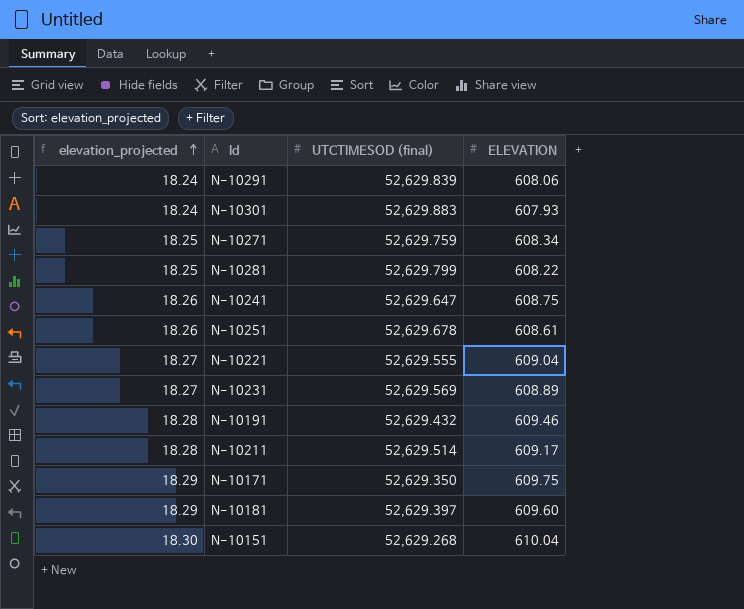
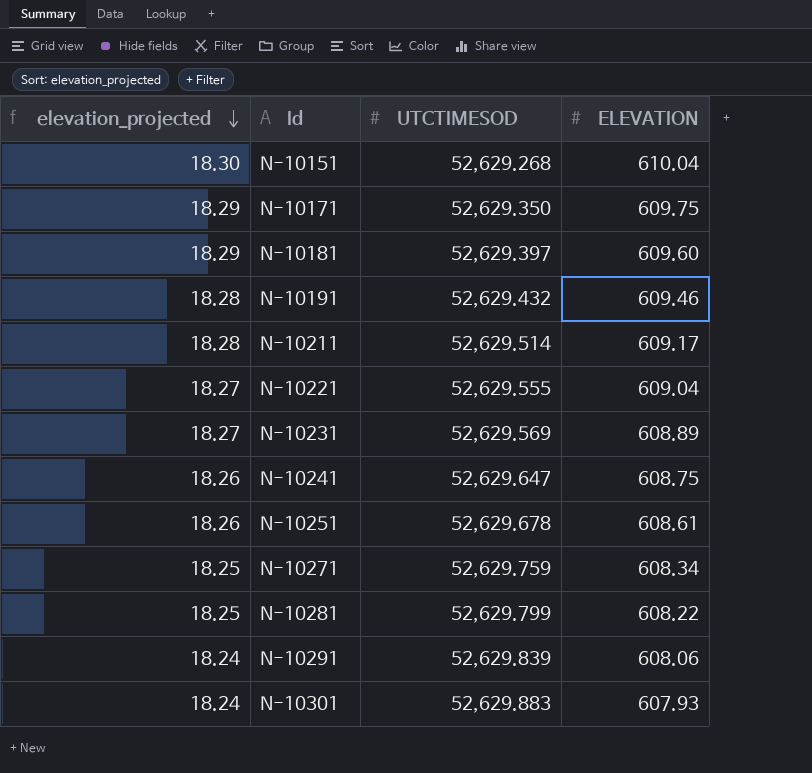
row order: elevation_projected ascending -> elevation_projected descending
column name: UTCTIMESOD (final) -> UTCTIMESOD

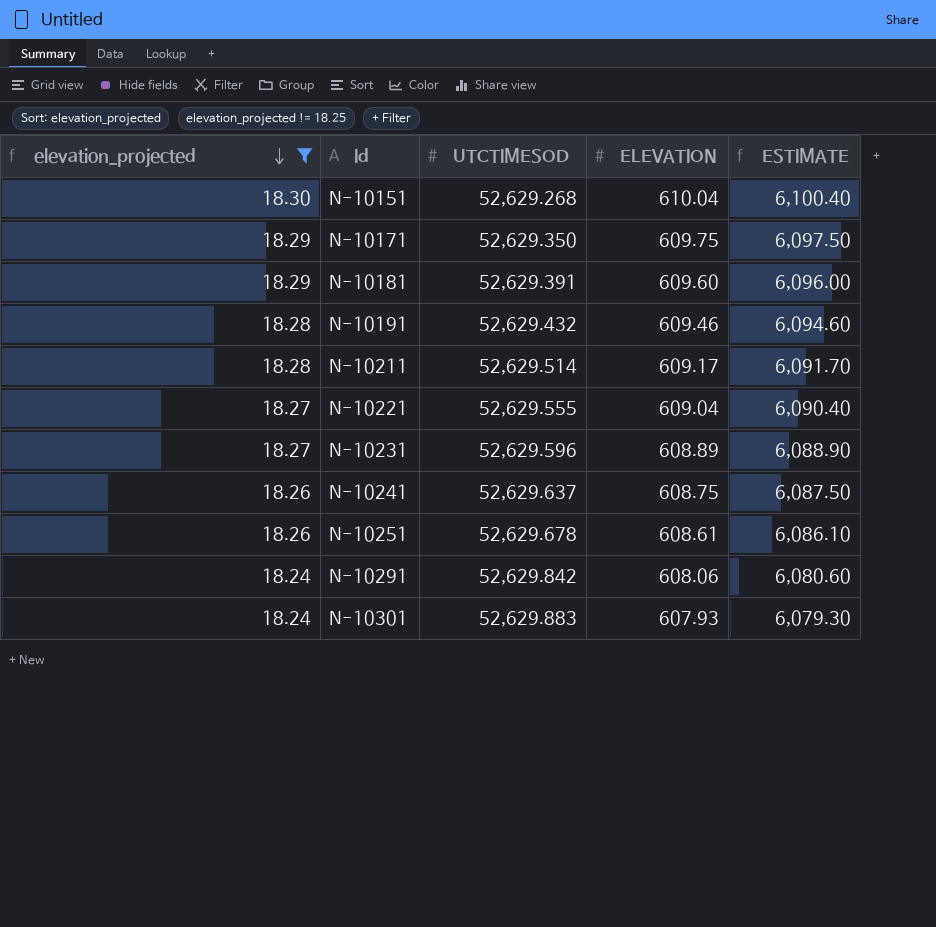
filter: none -> elevation_projected != 18.25
column ESTIMATE | formula: none -> [ELEVATION] * 10
N-10181 | UTCTIMESOD: 52,629.397 -> 52,629.391
N-10231 | UTCTIMESOD: 52,629.569 -> 52,629.596
N-10241 | UTCTIMESOD: 52,629.647 -> 52,629.637
N-10291 | UTCTIMESOD: 52,629.839 -> 52,629.842

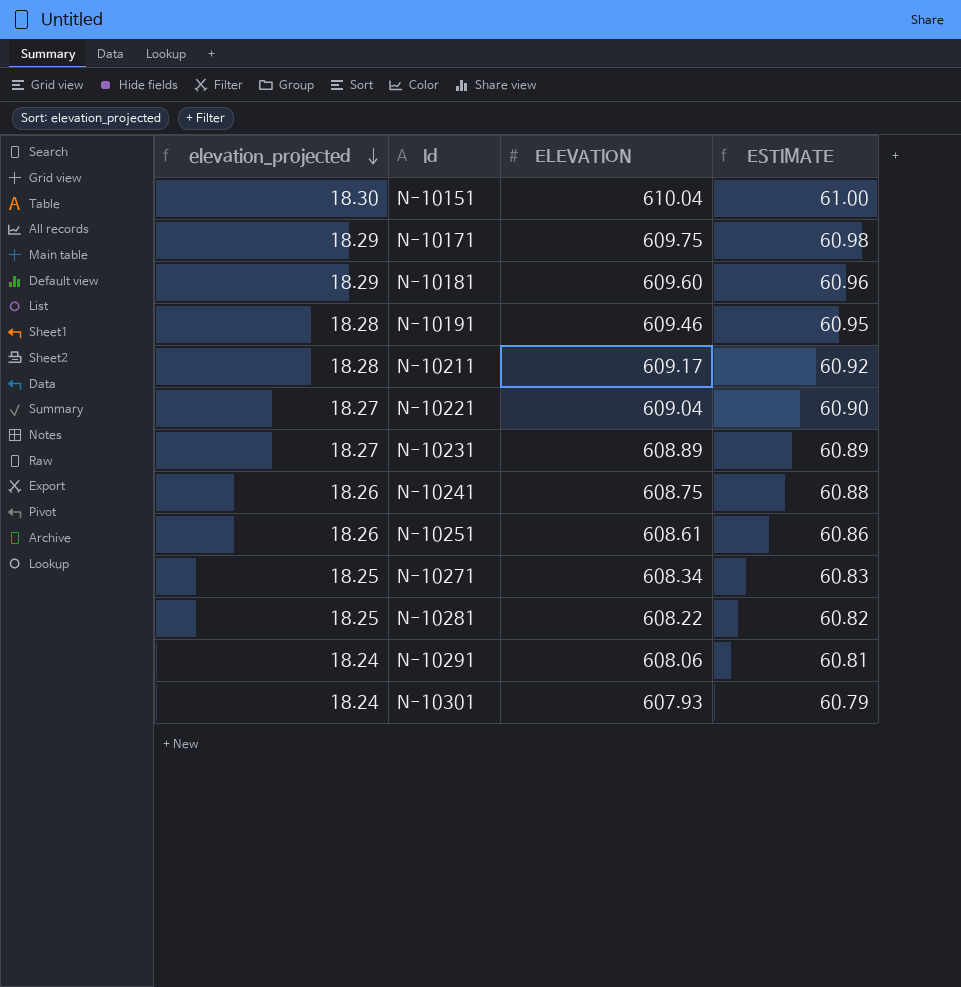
filter: elevation_projected != 18.25 -> none
column UTCTIMESOD | position: 3 -> none
column ESTIMATE | formula: [ELEVATION] * 10 -> [ELEVATION] * 0.1

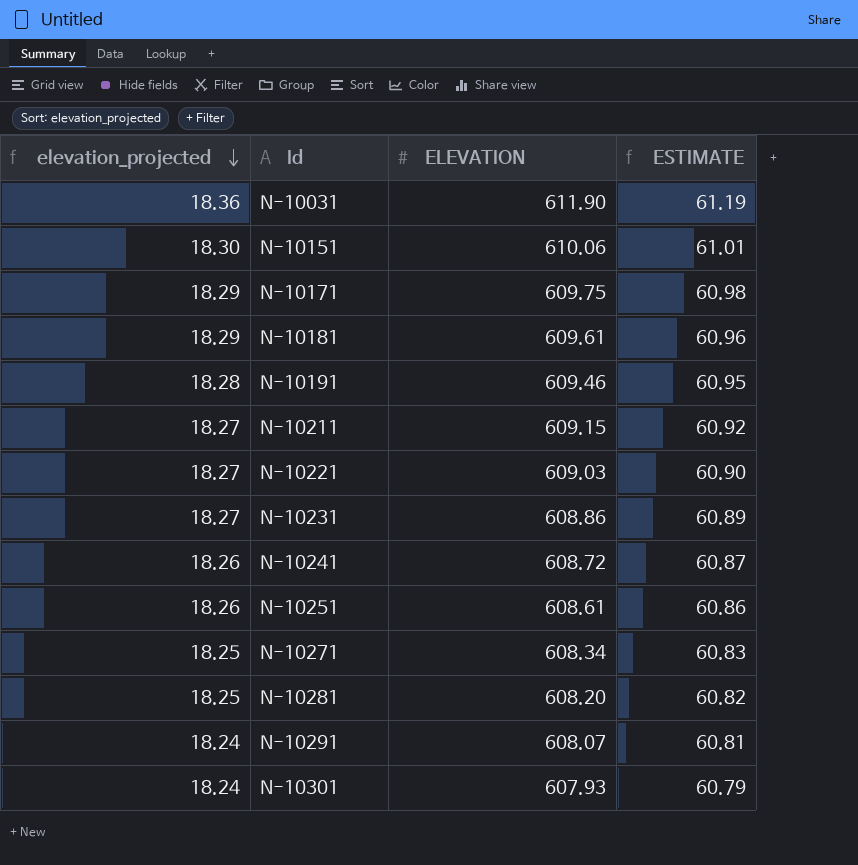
row N-10031: none -> 18.36 | 611.90 | 61.19
N-10151 | ELEVATION: 610.04 -> 610.06
N-10151 | ESTIMATE: 61.00 -> 61.01
N-10181 | ELEVATION: 609.60 -> 609.61
N-10211 | elevation_projected: 18.28 -> 18.27
N-10211 | ELEVATION: 609.17 -> 609.15
N-10221 | ELEVATION: 609.04 -> 609.03
N-10231 | ELEVATION: 608.89 -> 608.86
N-10241 | ELEVATION: 608.75 -> 608.72
N-10241 | ESTIMATE: 60.88 -> 60.87
N-10281 | ELEVATION: 608.22 -> 608.20
N-10291 | ELEVATION: 608.06 -> 608.07

